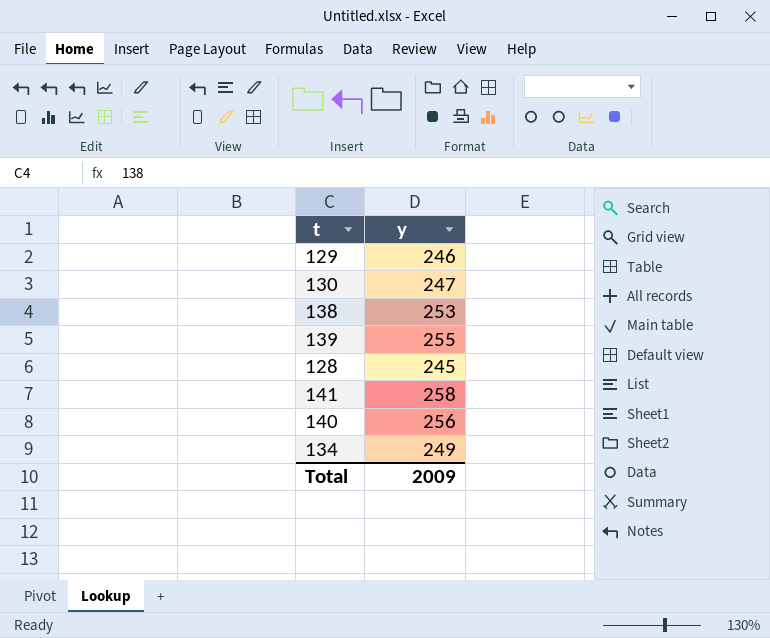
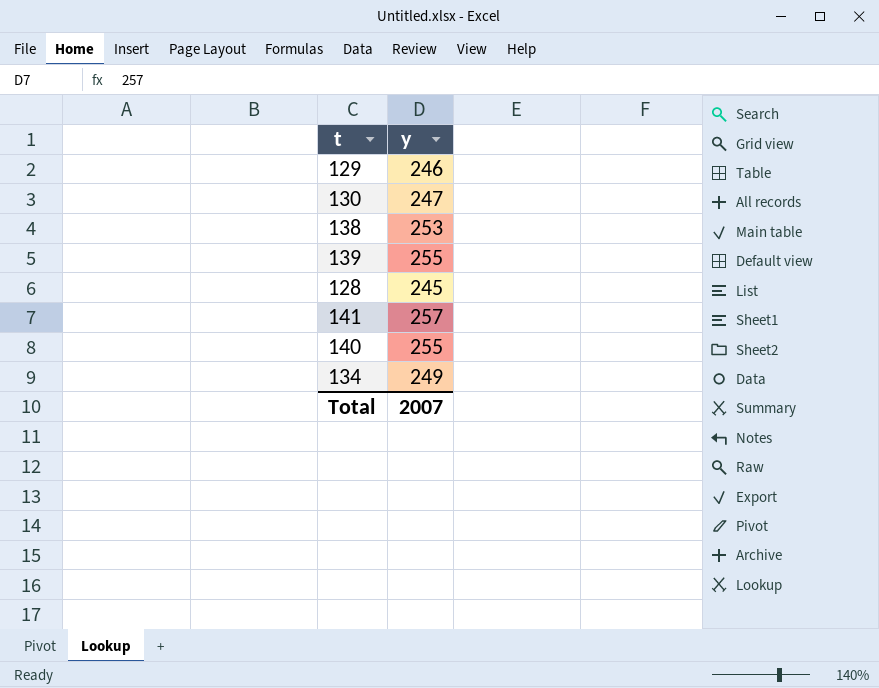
141 | y: 258 -> 257
140 | y: 256 -> 255
Total | y: 2009 -> 2007

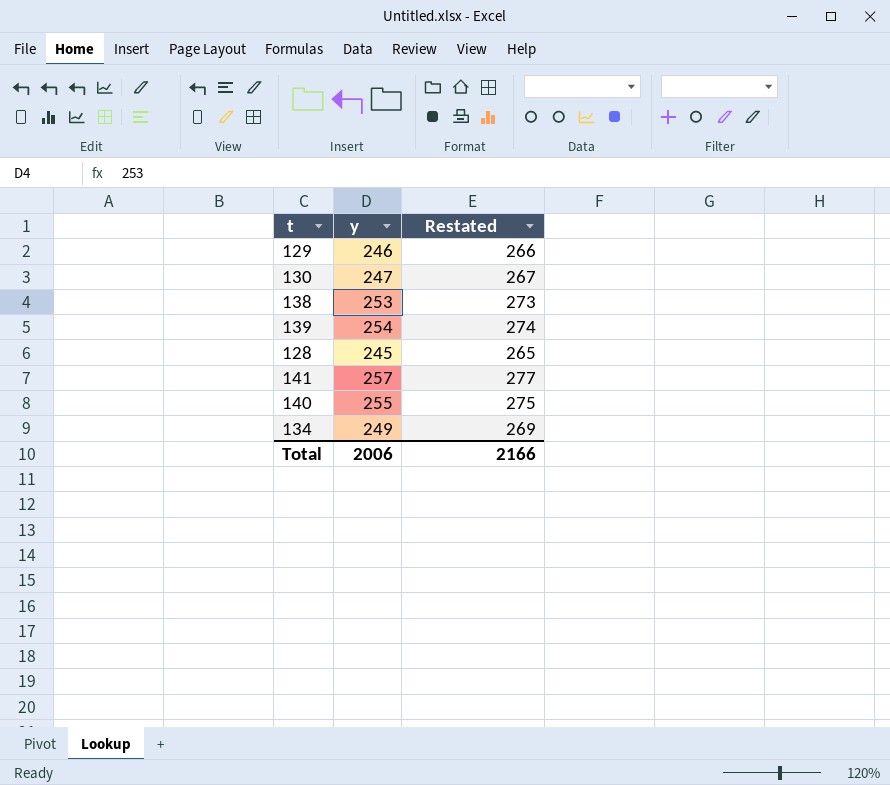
column Restated | formula: none -> [y] + 20
139 | y: 255 -> 254
Total | y: 2007 -> 2006

